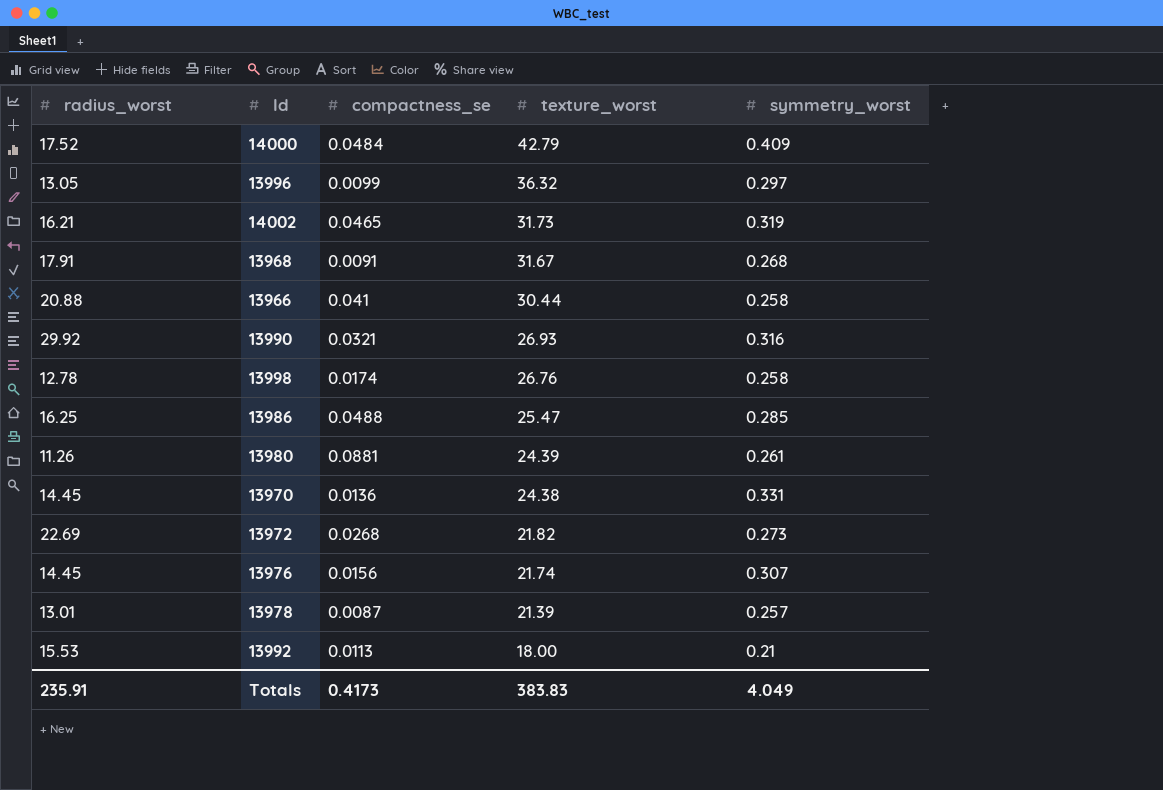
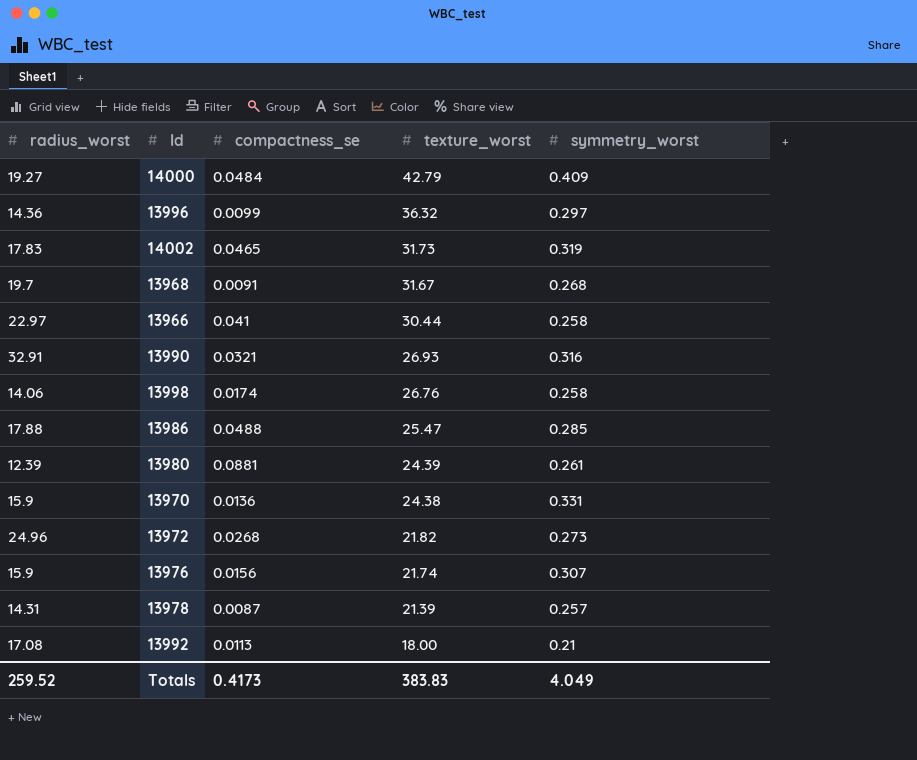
14000 | radius_worst: 17.52 -> 19.27
13996 | radius_worst: 13.05 -> 14.36
14002 | radius_worst: 16.21 -> 17.83
13968 | radius_worst: 17.91 -> 19.7
13966 | radius_worst: 20.88 -> 22.97
13990 | radius_worst: 29.92 -> 32.91
13998 | radius_worst: 12.78 -> 14.06
13986 | radius_worst: 16.25 -> 17.88
13980 | radius_worst: 11.26 -> 12.39
13970 | radius_worst: 14.45 -> 15.9
13972 | radius_worst: 22.69 -> 24.96
13976 | radius_worst: 14.45 -> 15.9
13978 | radius_worst: 13.01 -> 14.31
13992 | radius_worst: 15.53 -> 17.08
Totals | radius_worst: 235.91 -> 259.52

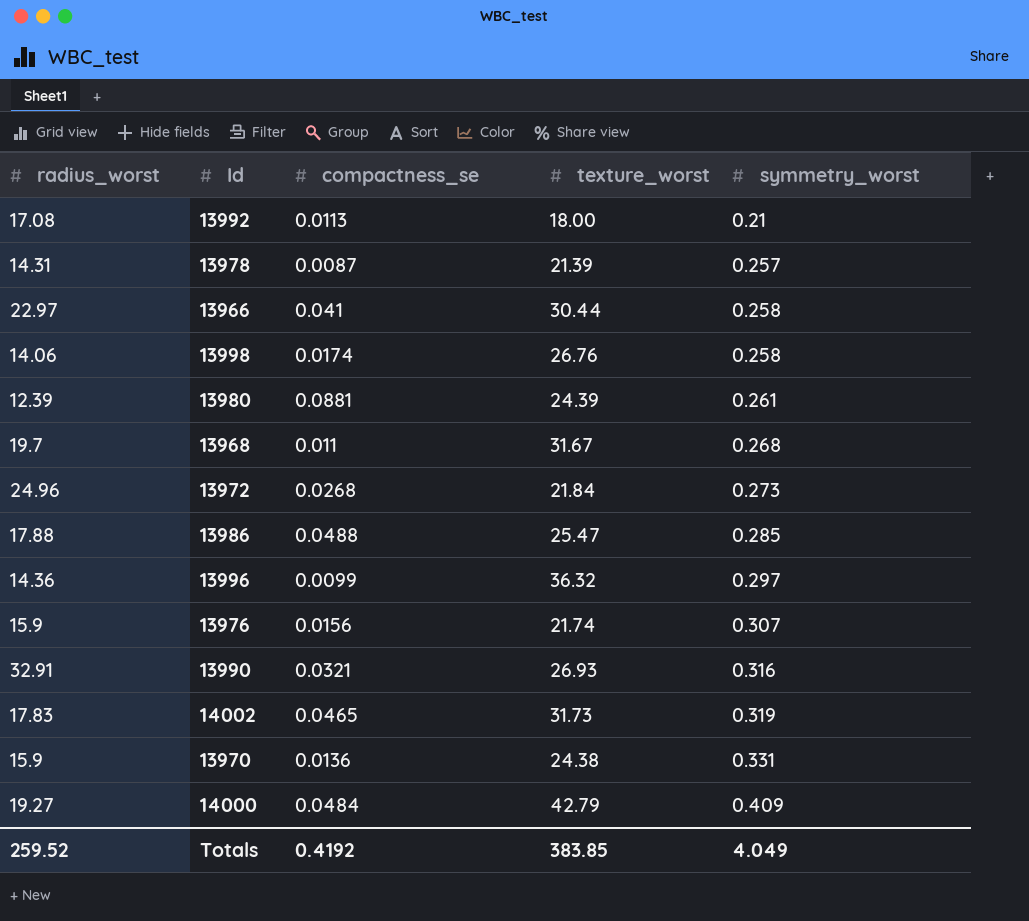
row order: texture_worst descending -> symmetry_worst ascending
13968 | compactness_se: 0.0091 -> 0.011
13972 | texture_worst: 21.82 -> 21.84
Totals | compactness_se: 0.4173 -> 0.4192
Totals | texture_worst: 383.83 -> 383.85

